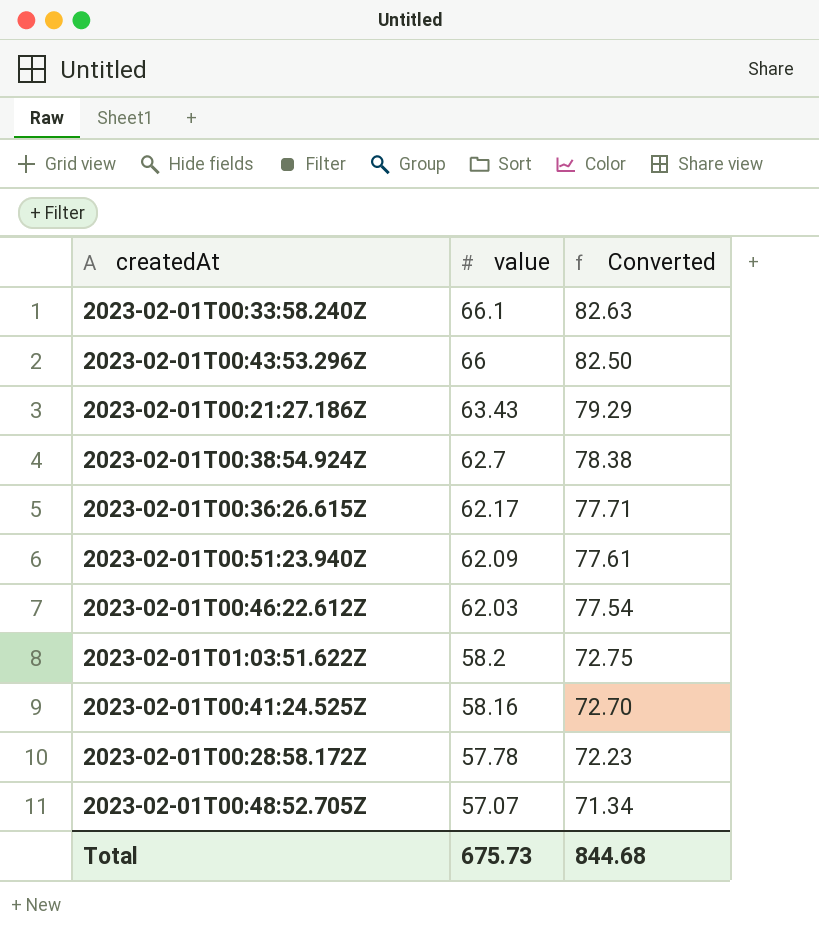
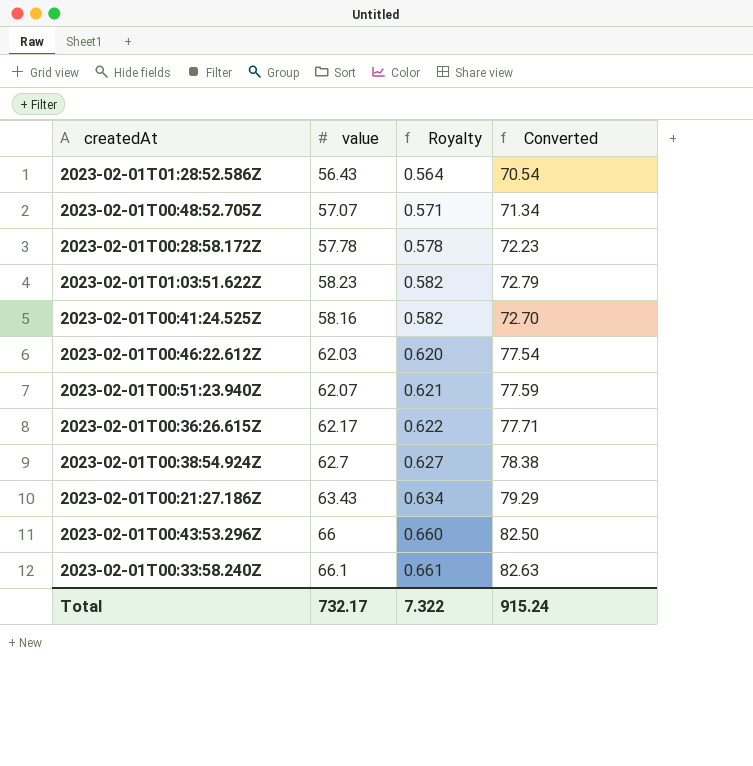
row order: value descending -> Royalty ascending
column Royalty | formula: none -> [value] * 0.01
row 2023-02-01T01:28:52.586Z: none -> 56.43 | 0.564 | 70.54
2023-02-01T01:03:51.622Z | value: 58.2 -> 58.23
2023-02-01T01:03:51.622Z | Converted: 72.75 -> 72.79
2023-02-01T00:51:23.940Z | value: 62.09 -> 62.07
2023-02-01T00:51:23.940Z | Converted: 77.61 -> 77.59
Total | value: 675.73 -> 732.17
Total | Converted: 844.68 -> 915.24

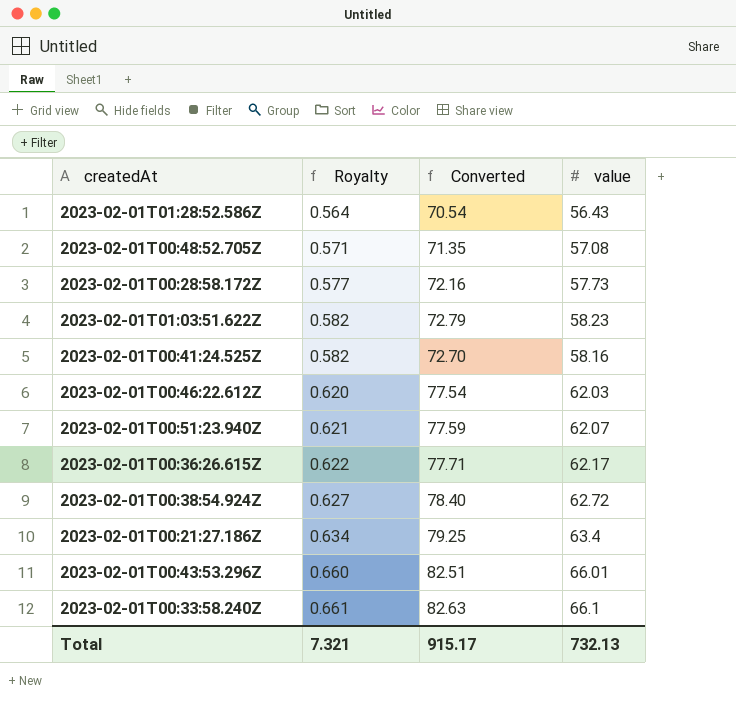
column value | position: 2 -> 4
2023-02-01T00:48:52.705Z | Converted: 71.34 -> 71.35
2023-02-01T00:48:52.705Z | value: 57.07 -> 57.08
2023-02-01T00:28:58.172Z | Royalty: 0.578 -> 0.577
2023-02-01T00:28:58.172Z | Converted: 72.23 -> 72.16
2023-02-01T00:28:58.172Z | value: 57.78 -> 57.73
2023-02-01T00:38:54.924Z | Converted: 78.38 -> 78.40
2023-02-01T00:38:54.924Z | value: 62.7 -> 62.72
2023-02-01T00:21:27.186Z | Converted: 79.29 -> 79.25
2023-02-01T00:21:27.186Z | value: 63.43 -> 63.4
2023-02-01T00:43:53.296Z | Converted: 82.50 -> 82.51
2023-02-01T00:43:53.296Z | value: 66 -> 66.01
Total | Royalty: 7.322 -> 7.321
Total | Converted: 915.24 -> 915.17
Total | value: 732.17 -> 732.13

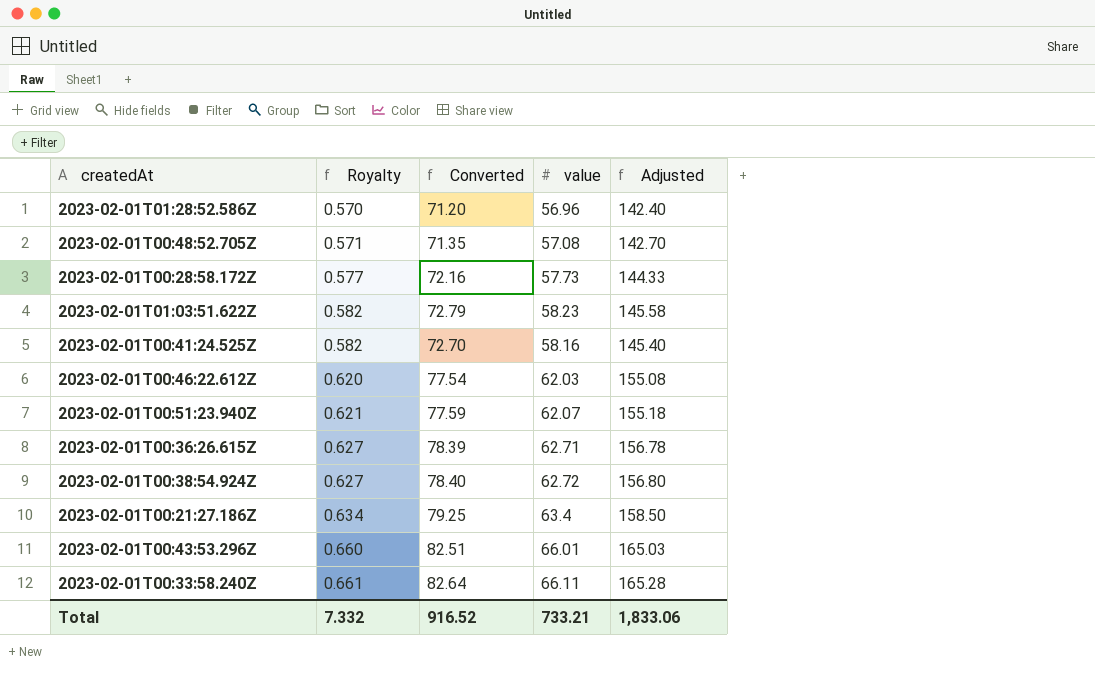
column Adjusted | formula: none -> [value] * 2.5
2023-02-01T01:28:52.586Z | Royalty: 0.564 -> 0.570
2023-02-01T01:28:52.586Z | Converted: 70.54 -> 71.20
2023-02-01T01:28:52.586Z | value: 56.43 -> 56.96
2023-02-01T00:36:26.615Z | Royalty: 0.622 -> 0.627
2023-02-01T00:36:26.615Z | Converted: 77.71 -> 78.39
2023-02-01T00:36:26.615Z | value: 62.17 -> 62.71
2023-02-01T00:33:58.240Z | Converted: 82.63 -> 82.64
2023-02-01T00:33:58.240Z | value: 66.1 -> 66.11
Total | Royalty: 7.321 -> 7.332
Total | Converted: 915.17 -> 916.52
Total | value: 732.13 -> 733.21

